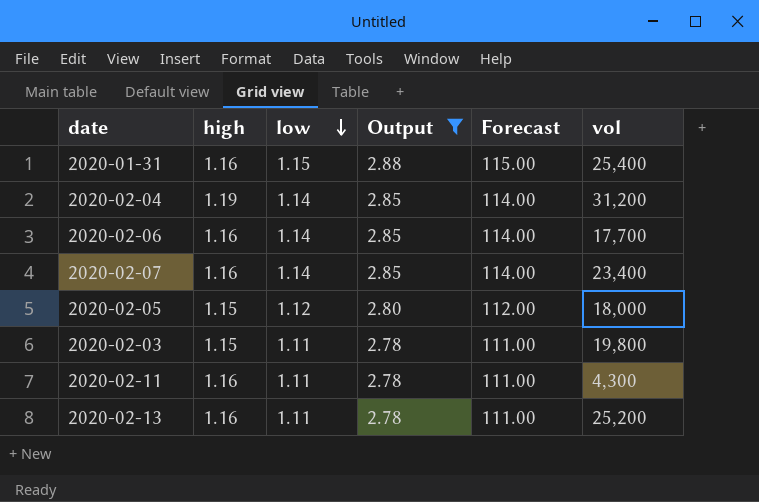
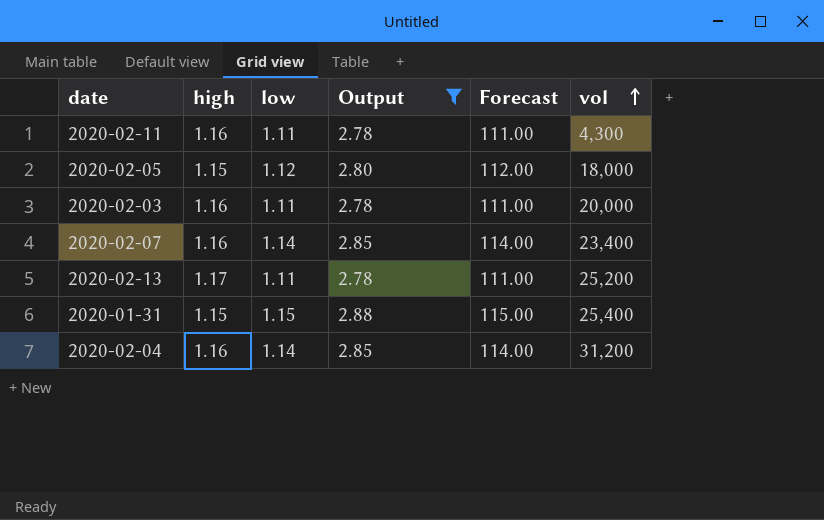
row order: low descending -> vol ascending
row 2020-02-06: 1.16 | 1.14 | 2.85 | 114.00 | 17,700 -> none
2020-02-03 | high: 1.15 -> 1.16
2020-02-03 | vol: 19,800 -> 20,000
2020-02-13 | high: 1.16 -> 1.17
2020-01-31 | high: 1.16 -> 1.15
2020-02-04 | high: 1.19 -> 1.16

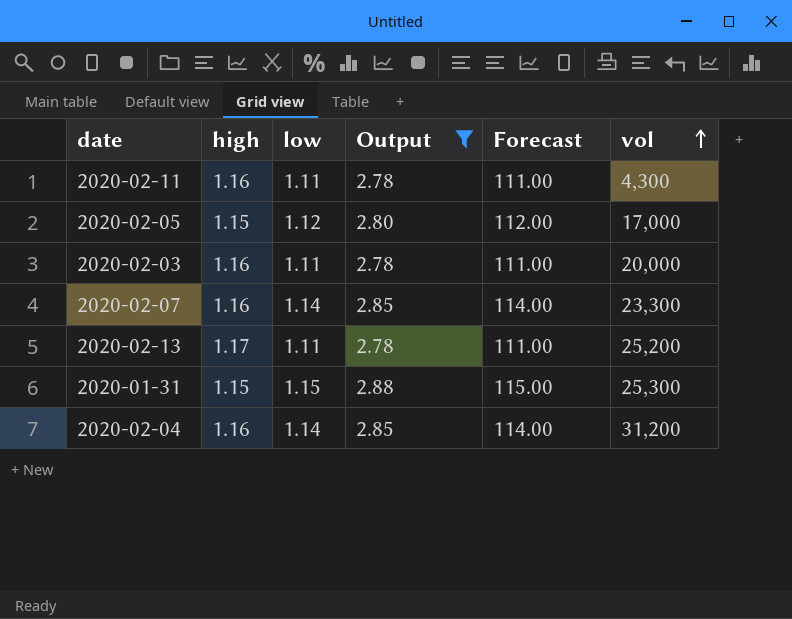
2020-02-05 | vol: 18,000 -> 17,000
2020-02-07 | vol: 23,400 -> 23,300
2020-01-31 | vol: 25,400 -> 25,300

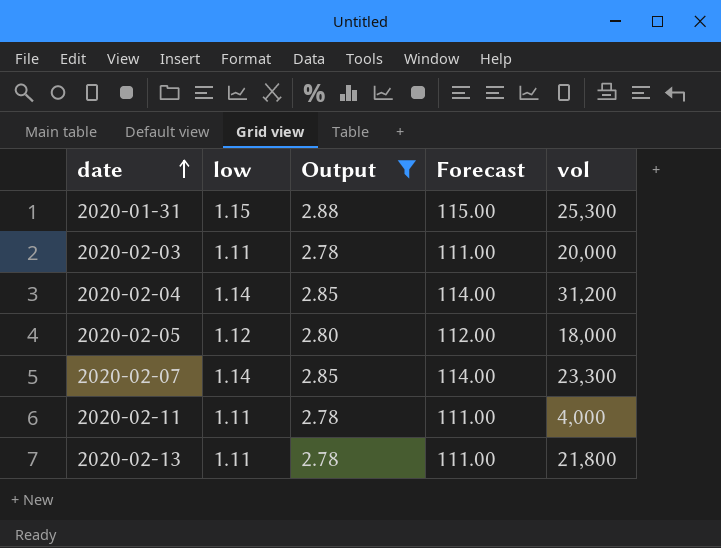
row order: vol ascending -> date ascending
column high | position: 2 -> none
2020-02-05 | vol: 17,000 -> 18,000
2020-02-11 | vol: 4,300 -> 4,000
2020-02-13 | vol: 25,200 -> 21,800

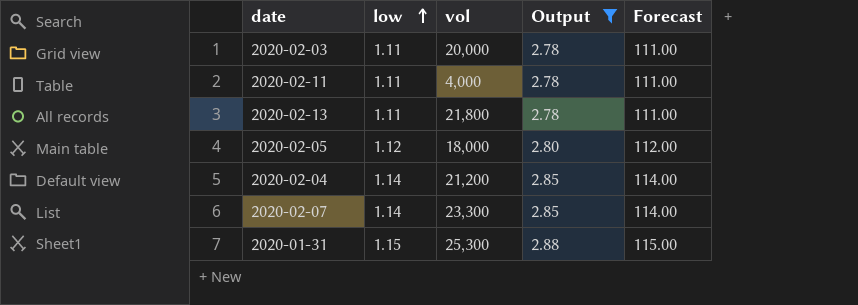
row order: date ascending -> low ascending
column vol | position: 5 -> 3
2020-02-04 | vol: 31,200 -> 21,200

